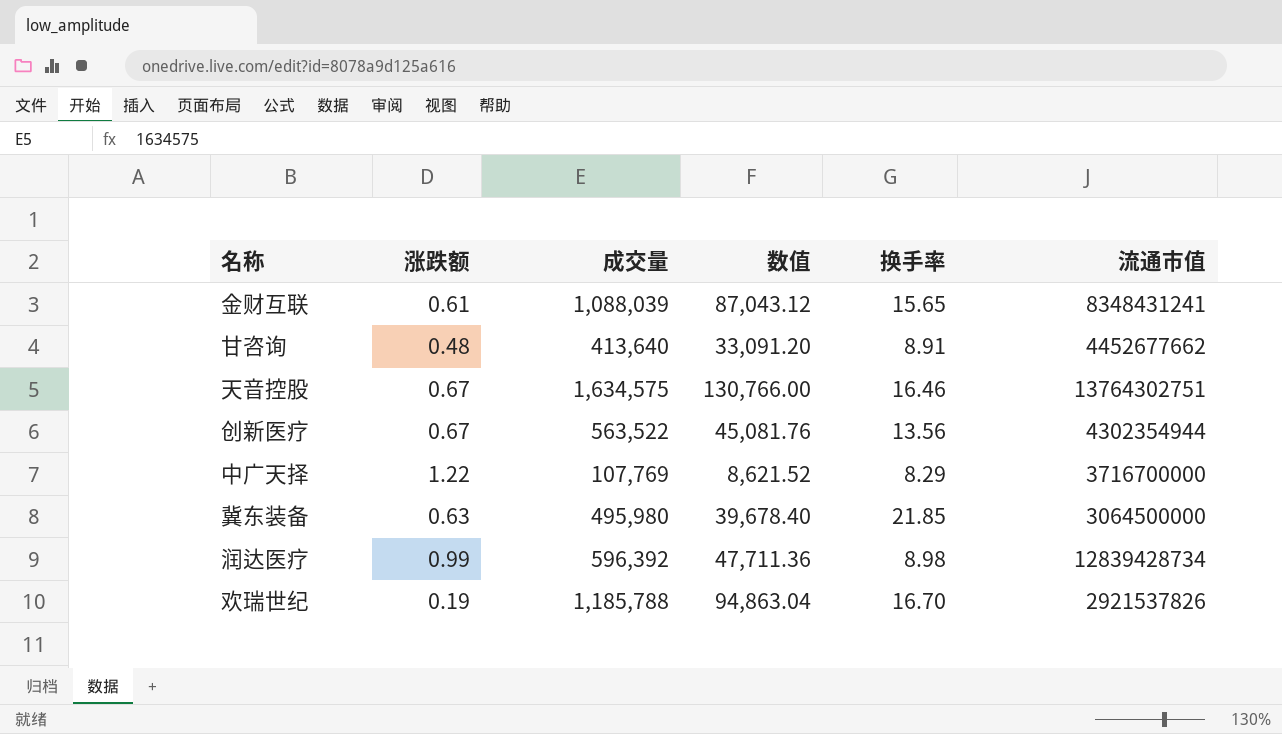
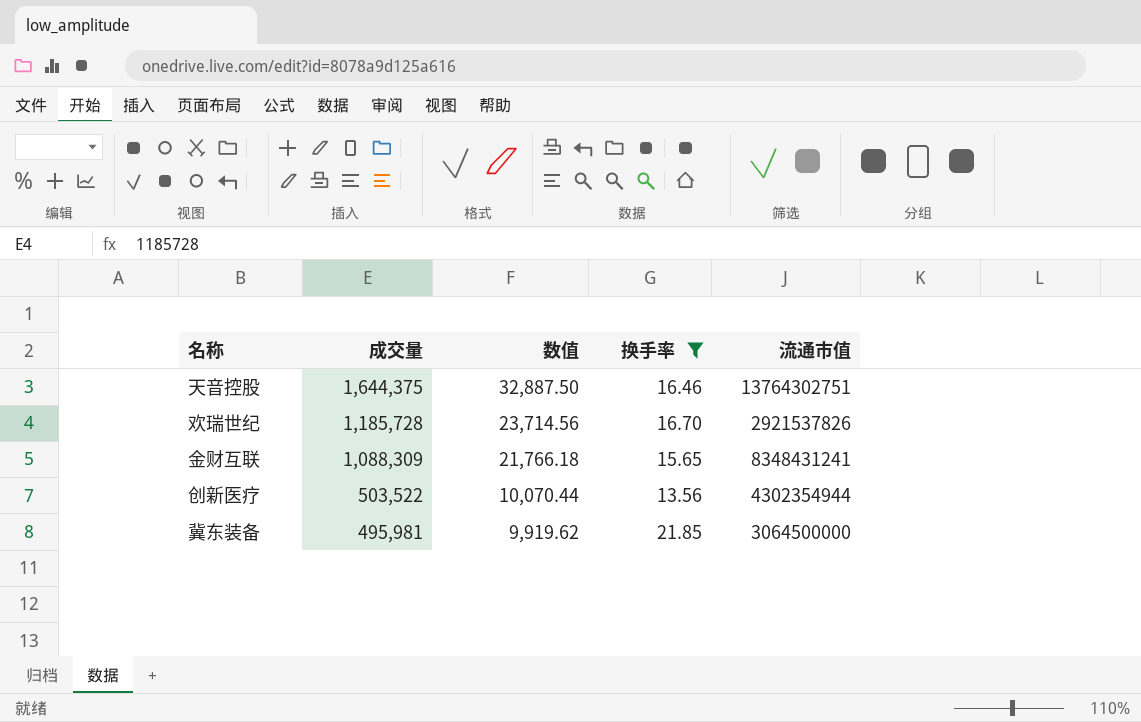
filter: none -> 换手率 >= 13.56
row order: none -> 成交量 descending
column 涨跌额 | position: 2 -> none
column 数值 | formula: [成交量] * 0.08 -> [成交量] * 0.02
天音控股 | 成交量: 1,634,575 -> 1,644,375
欢瑞世纪 | 成交量: 1,185,788 -> 1,185,728
金财互联 | 成交量: 1,088,039 -> 1,088,309
创新医疗 | 成交量: 563,522 -> 503,522
冀东装备 | 成交量: 495,980 -> 495,981

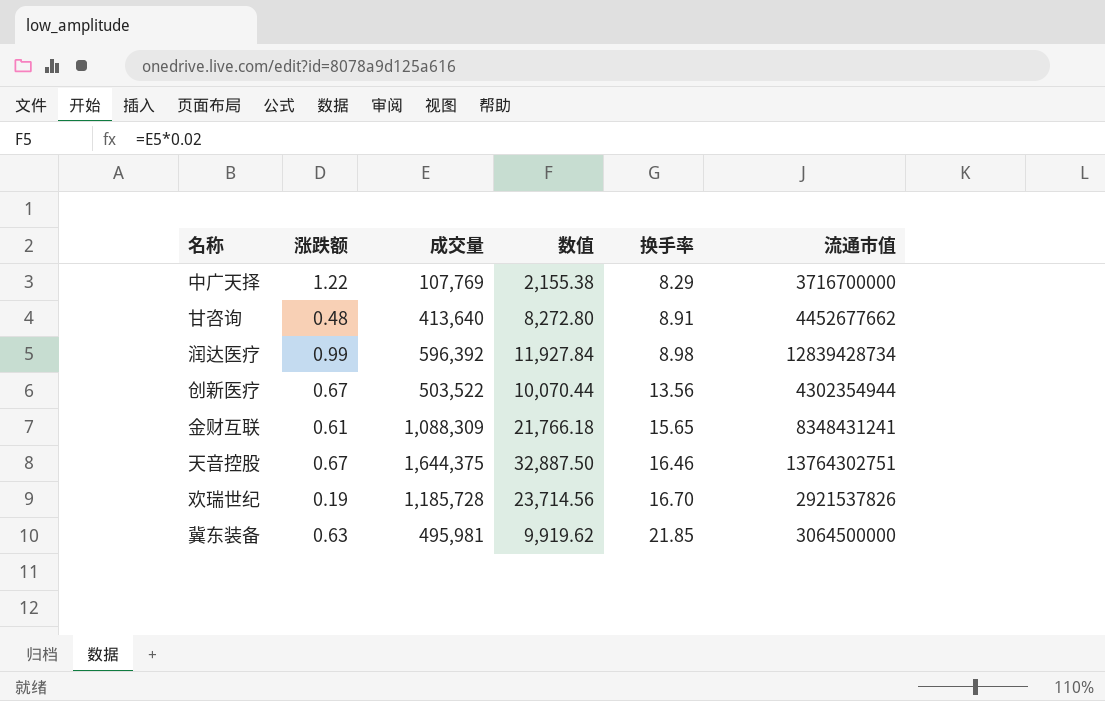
filter: 换手率 >= 13.56 -> none
row order: 成交量 descending -> 换手率 ascending
column 涨跌额 | position: none -> 2

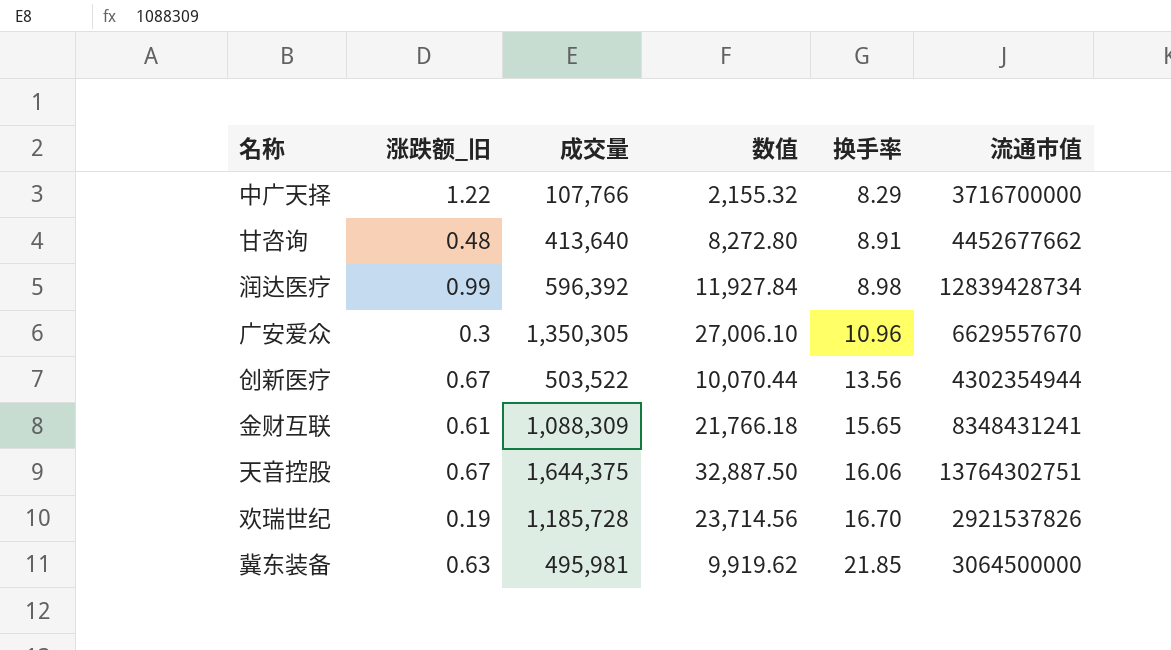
column name: 涨跌额 -> 涨跌额_旧
中广天择 | 成交量: 107,769 -> 107,766
中广天择 | 数值: 2,155.38 -> 2,155.32
row 广安爱众: none -> 0.3 | 1,350,305 | 27,006.10 | 10.96 | 6629557670
天音控股 | 换手率: 16.46 -> 16.06

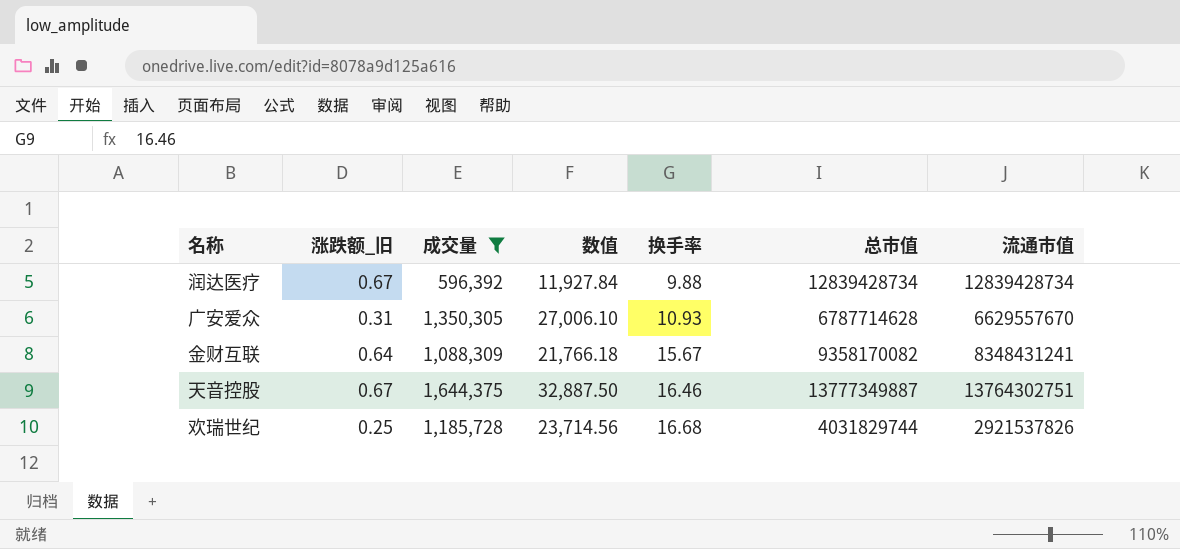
filter: none -> 成交量 >= 596,392
column 总市值 | position: none -> 6
润达医疗 | 涨跌额_旧: 0.99 -> 0.67
润达医疗 | 换手率: 8.98 -> 9.88
广安爱众 | 涨跌额_旧: 0.3 -> 0.31
广安爱众 | 换手率: 10.96 -> 10.93
金财互联 | 涨跌额_旧: 0.61 -> 0.64
金财互联 | 换手率: 15.65 -> 15.67
天音控股 | 换手率: 16.06 -> 16.46
欢瑞世纪 | 涨跌额_旧: 0.19 -> 0.25
欢瑞世纪 | 换手率: 16.70 -> 16.68

